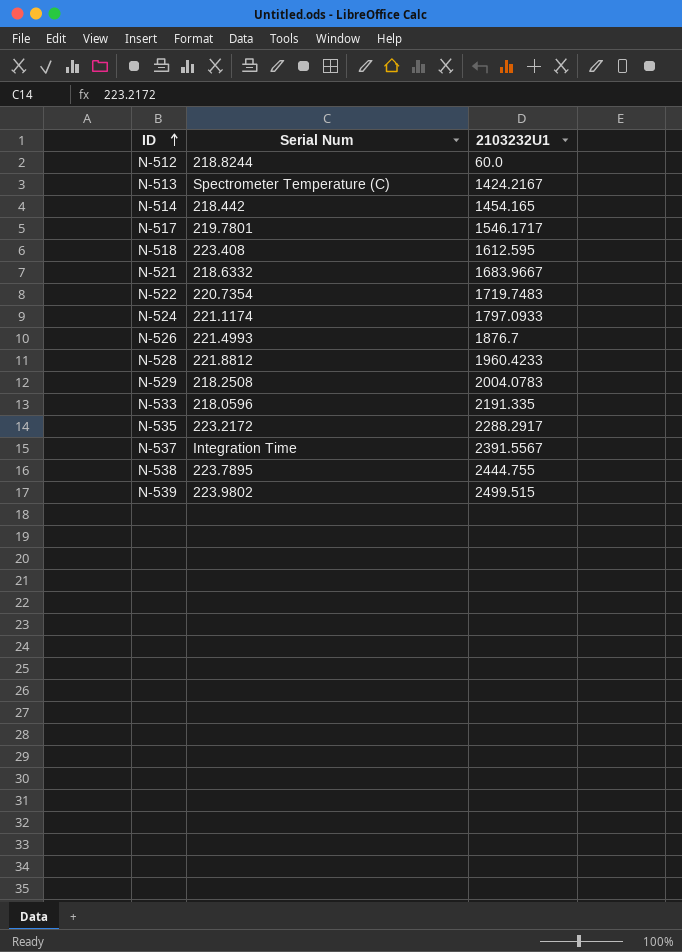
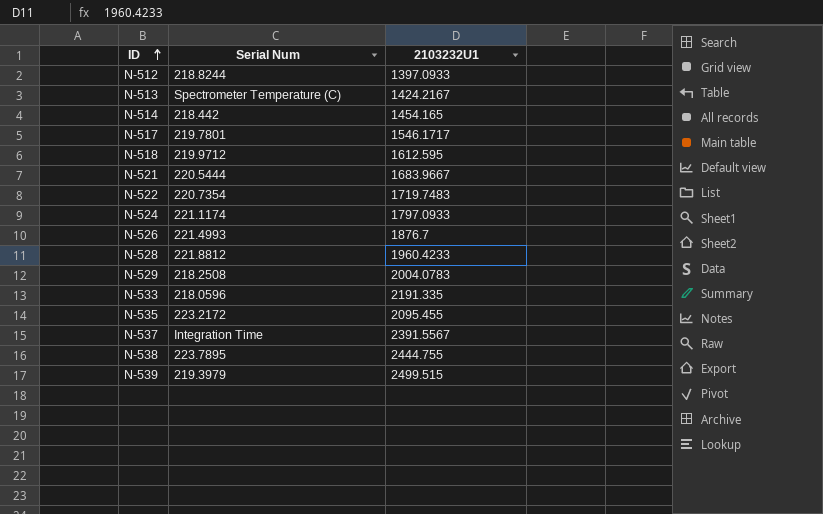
N-512 | 2103232U1: 60.0 -> 1397.0933
N-518 | Serial Num: 223.408 -> 219.9712
N-521 | Serial Num: 218.6332 -> 220.5444
N-535 | 2103232U1: 2288.2917 -> 2095.455
N-539 | Serial Num: 223.9802 -> 219.3979

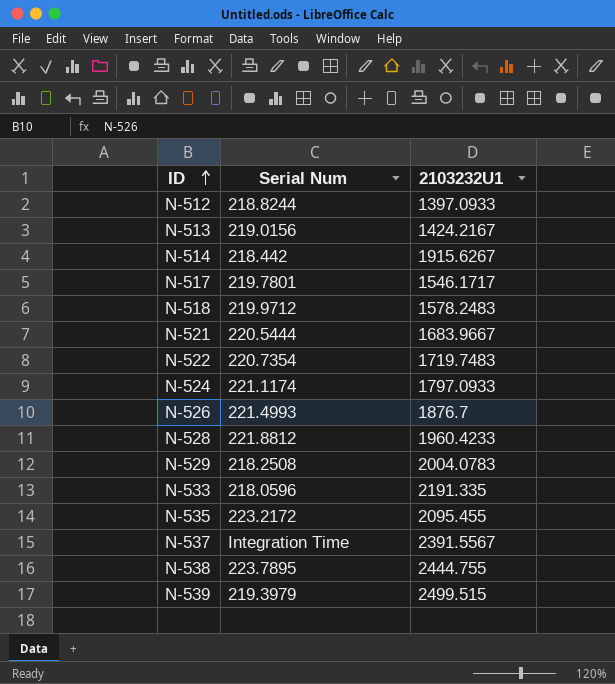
N-513 | Serial Num: Spectrometer Temperature (C) -> 219.0156
N-514 | 2103232U1: 1454.165 -> 1915.6267
N-518 | 2103232U1: 1612.595 -> 1578.2483

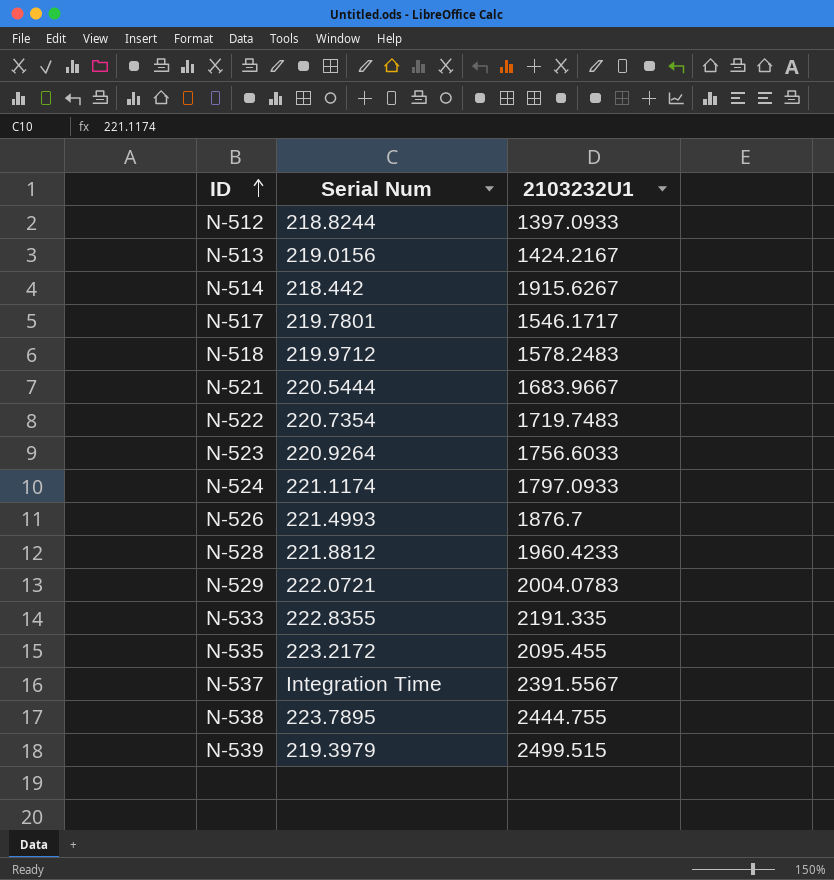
row N-523: none -> 220.9264 | 1756.6033
N-529 | Serial Num: 218.2508 -> 222.0721
N-533 | Serial Num: 218.0596 -> 222.8355

